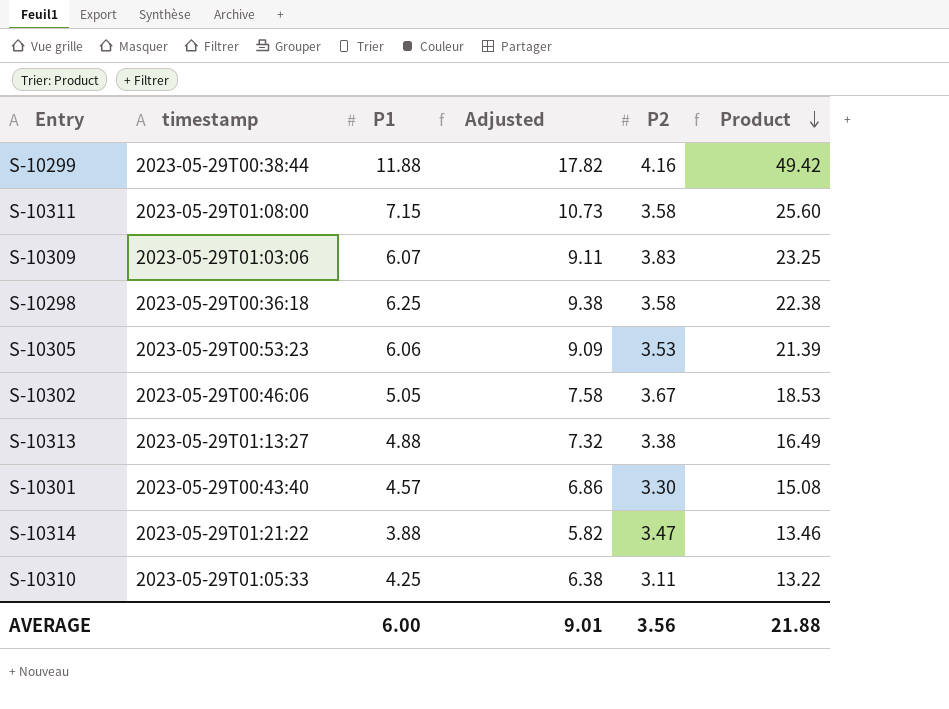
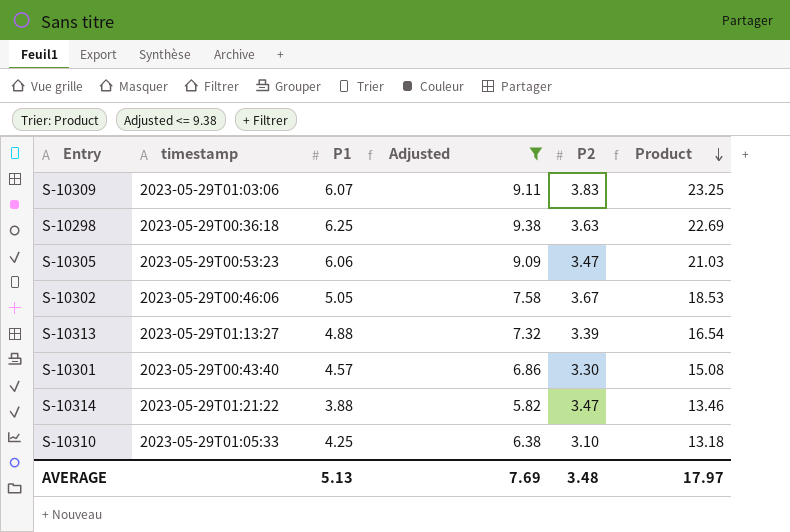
filter: none -> Adjusted <= 9.38
S-10298 | P2: 3.58 -> 3.63
S-10298 | Product: 22.38 -> 22.69
S-10305 | P2: 3.53 -> 3.47
S-10305 | Product: 21.39 -> 21.03
S-10313 | P2: 3.38 -> 3.39
S-10313 | Product: 16.49 -> 16.54
S-10310 | P2: 3.11 -> 3.10
S-10310 | Product: 13.22 -> 13.18
AVERAGE | P1: 6.00 -> 5.13
AVERAGE | Adjusted: 9.01 -> 7.69
AVERAGE | P2: 3.56 -> 3.48
AVERAGE | Product: 21.88 -> 17.97

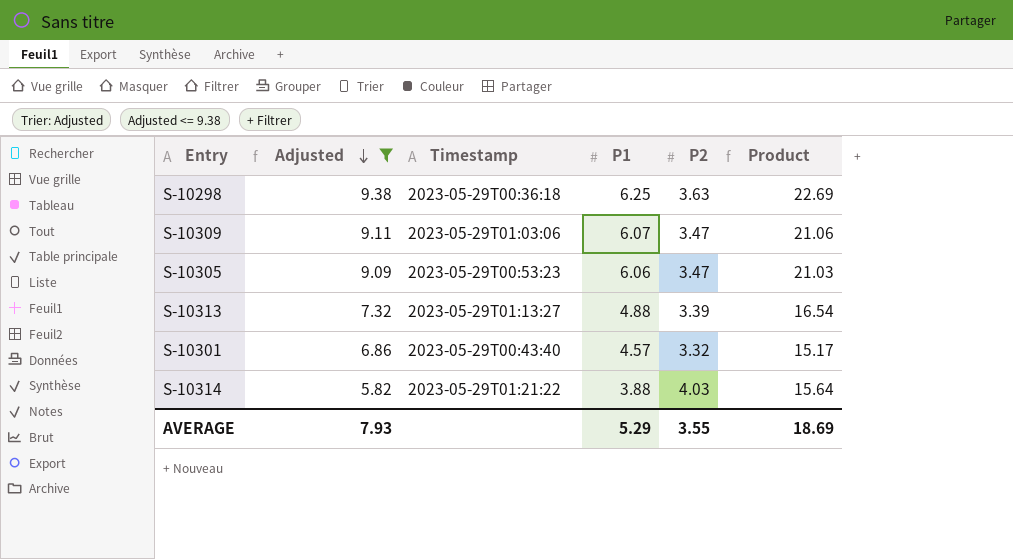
row order: Product descending -> Adjusted descending
column Adjusted | position: 4 -> 2
column name: timestamp -> Timestamp
row S-10302: 2023-05-29T00:46:06 | 5.05 | 7.58 | 3.67 | 18.53 -> none
row S-10310: 2023-05-29T01:05:33 | 4.25 | 6.38 | 3.10 | 13.18 -> none
S-10309 | P2: 3.83 -> 3.47
S-10309 | Product: 23.25 -> 21.06
S-10301 | P2: 3.30 -> 3.32
S-10301 | Product: 15.08 -> 15.17
S-10314 | P2: 3.47 -> 4.03
S-10314 | Product: 13.46 -> 15.64
AVERAGE | Adjusted: 7.69 -> 7.93
AVERAGE | P1: 5.13 -> 5.29
AVERAGE | P2: 3.48 -> 3.55
AVERAGE | Product: 17.97 -> 18.69

